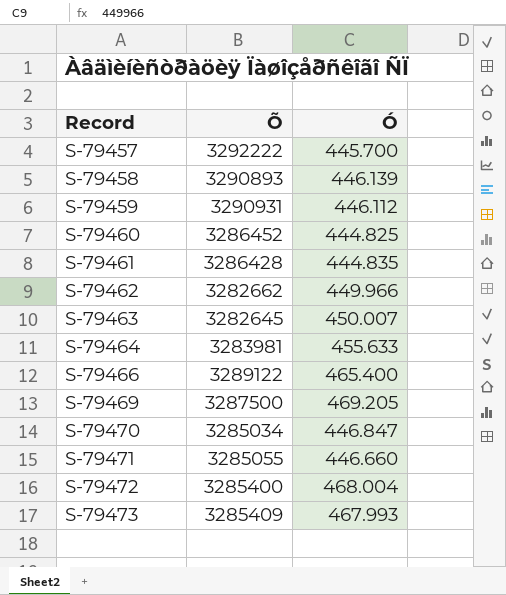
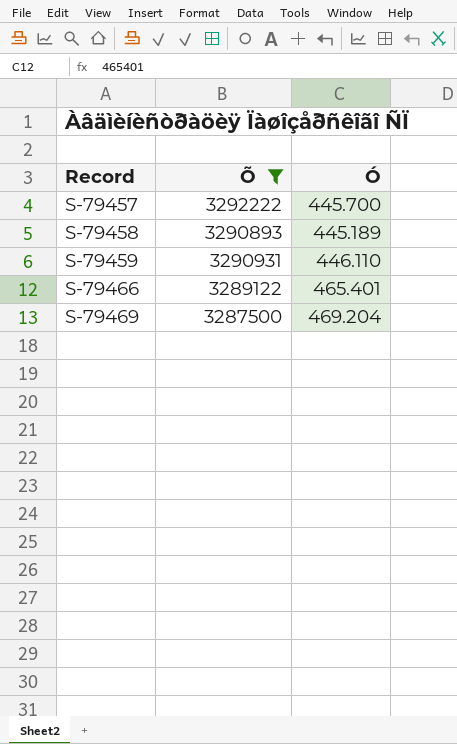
filter: none -> Õ >= 3287500
S-79458 | Ó: 446.139 -> 445.189
S-79459 | Ó: 446.112 -> 446.110
S-79466 | Ó: 465.400 -> 465.401
S-79469 | Ó: 469.205 -> 469.204

